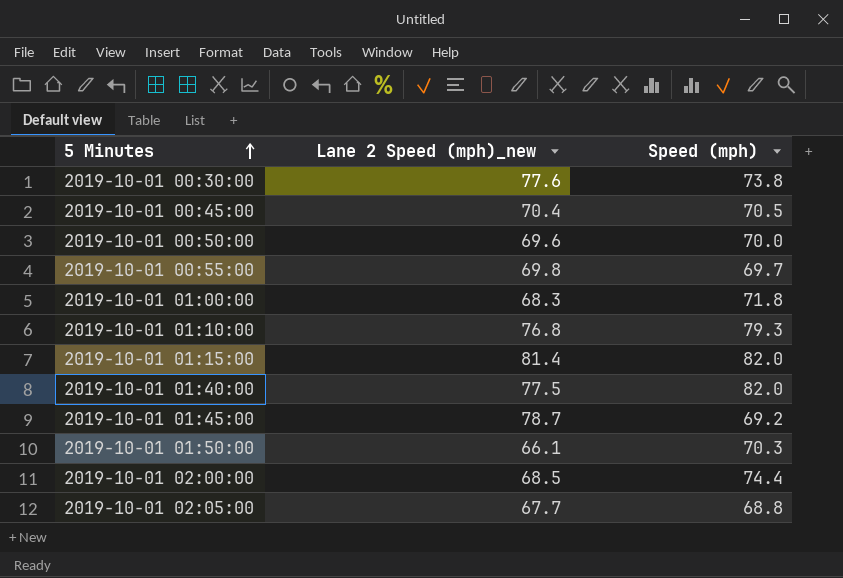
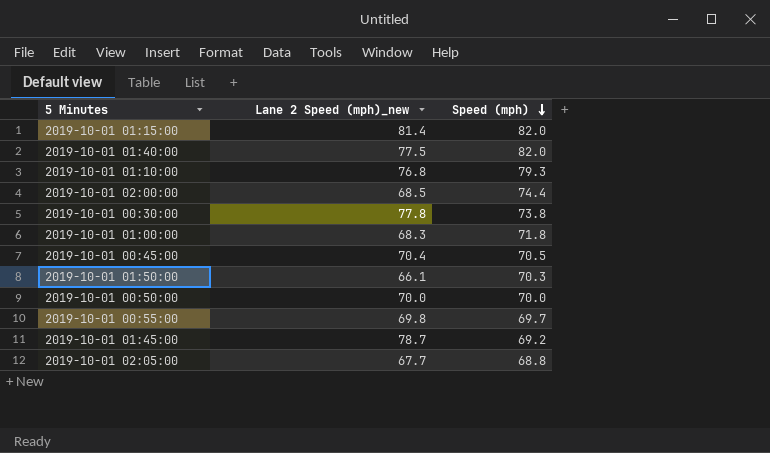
row order: 5 Minutes ascending -> Speed (mph) descending
2019-10-01 00:30:00 | Lane 2 Speed (mph)_new: 77.6 -> 77.8
2019-10-01 00:50:00 | Lane 2 Speed (mph)_new: 69.6 -> 70.0

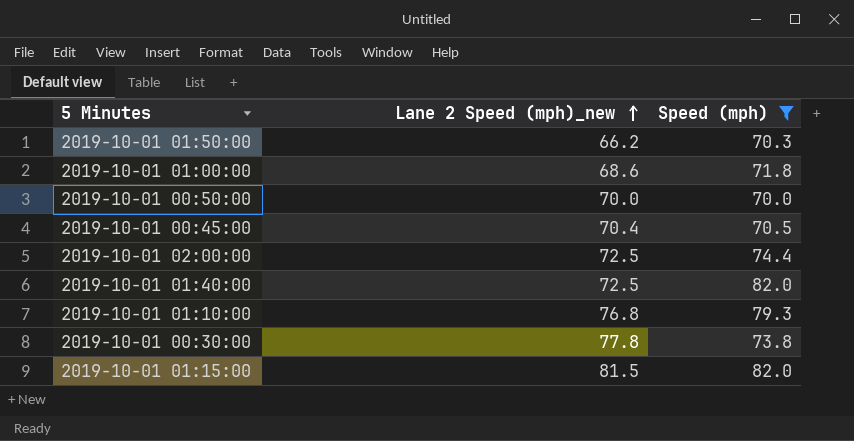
filter: none -> Speed (mph) >= 70.0
row order: Speed (mph) descending -> Lane 2 Speed (mph)_new ascending
2019-10-01 01:50:00 | Lane 2 Speed (mph)_new: 66.1 -> 66.2
2019-10-01 01:00:00 | Lane 2 Speed (mph)_new: 68.3 -> 68.6
2019-10-01 02:00:00 | Lane 2 Speed (mph)_new: 68.5 -> 72.5
2019-10-01 01:40:00 | Lane 2 Speed (mph)_new: 77.5 -> 72.5
2019-10-01 01:15:00 | Lane 2 Speed (mph)_new: 81.4 -> 81.5

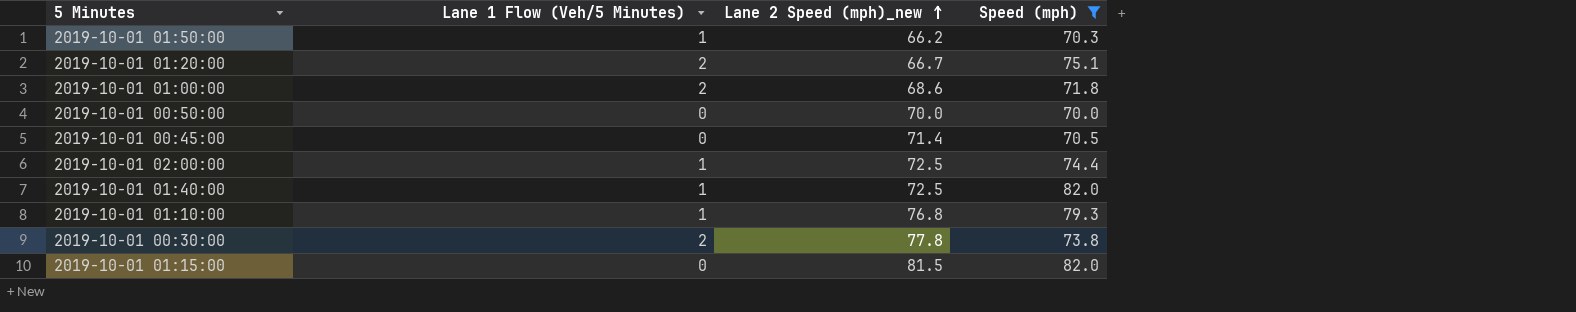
column Lane 1 Flow (Veh/5 Minutes) | position: none -> 2
row 2019-10-01 01:20:00: none -> 2 | 66.7 | 75.1
2019-10-01 00:45:00 | Lane 2 Speed (mph)_new: 70.4 -> 71.4

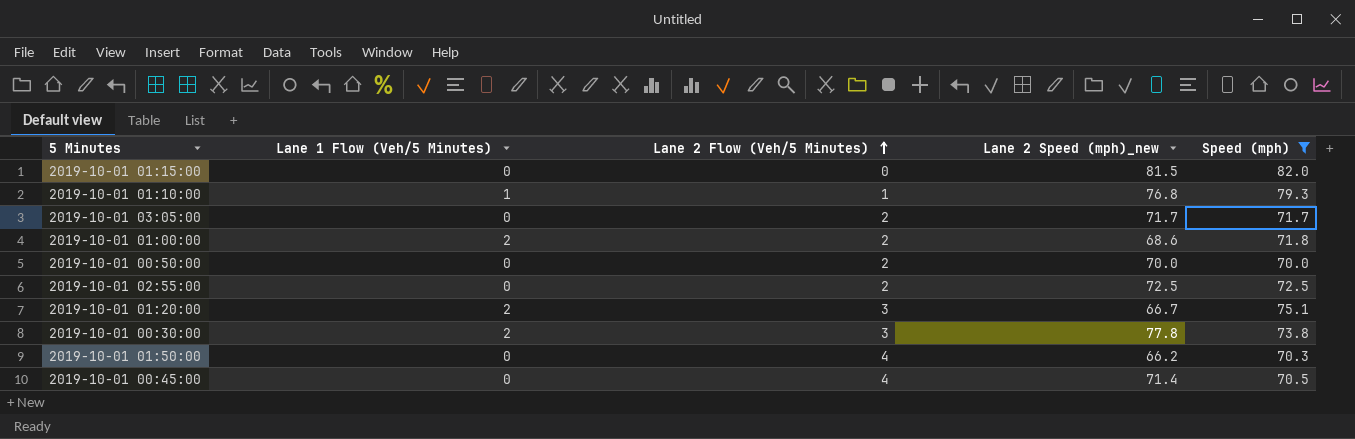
row order: Lane 2 Speed (mph)_new ascending -> Lane 2 Flow (Veh/5 Minutes) ascending
column Lane 2 Flow (Veh/5 Minutes) | position: none -> 3
row 2019-10-01 02:00:00: 1 | 72.5 | 74.4 -> none
row 2019-10-01 01:40:00: 1 | 72.5 | 82.0 -> none
row 2019-10-01 03:05:00: none -> 0 | 2 | 71.7 | 71.7
row 2019-10-01 02:55:00: none -> 0 | 2 | 72.5 | 72.5
2019-10-01 01:50:00 | Lane 1 Flow (Veh/5 Minutes): 1 -> 0

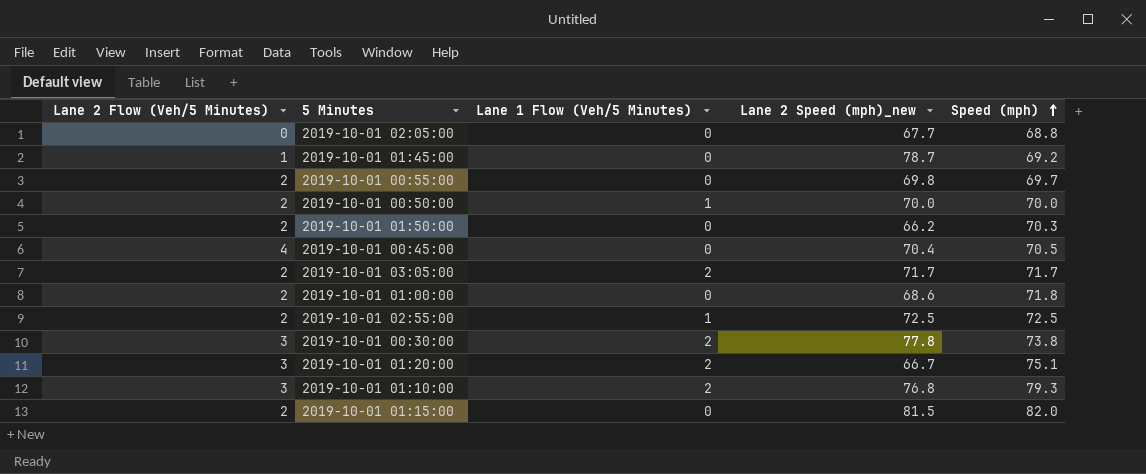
filter: Speed (mph) >= 70.0 -> none
row order: Lane 2 Flow (Veh/5 Minutes) ascending -> Speed (mph) ascending
column Lane 2 Flow (Veh/5 Minutes) | position: 3 -> 1
2019-10-01 00:50:00 | Lane 1 Flow (Veh/5 Minutes): 0 -> 1
2019-10-01 01:50:00 | Lane 2 Flow (Veh/5 Minutes): 4 -> 2
2019-10-01 00:45:00 | Lane 2 Speed (mph)_new: 71.4 -> 70.4
2019-10-01 03:05:00 | Lane 1 Flow (Veh/5 Minutes): 0 -> 2
2019-10-01 01:00:00 | Lane 1 Flow (Veh/5 Minutes): 2 -> 0
2019-10-01 02:55:00 | Lane 1 Flow (Veh/5 Minutes): 0 -> 1
2019-10-01 01:10:00 | Lane 2 Flow (Veh/5 Minutes): 1 -> 3
2019-10-01 01:10:00 | Lane 1 Flow (Veh/5 Minutes): 1 -> 2
2019-10-01 01:15:00 | Lane 2 Flow (Veh/5 Minutes): 0 -> 2

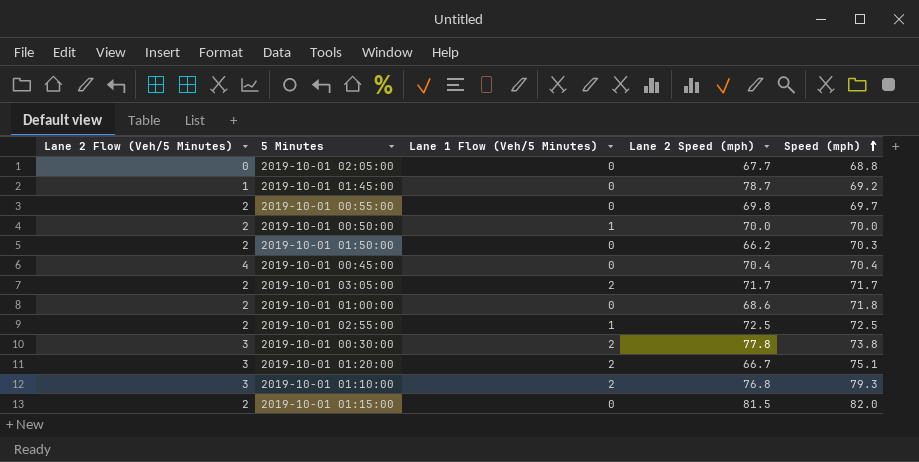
column name: Lane 2 Speed (mph)_new -> Lane 2 Speed (mph)
2019-10-01 00:45:00 | Speed (mph): 70.5 -> 70.4

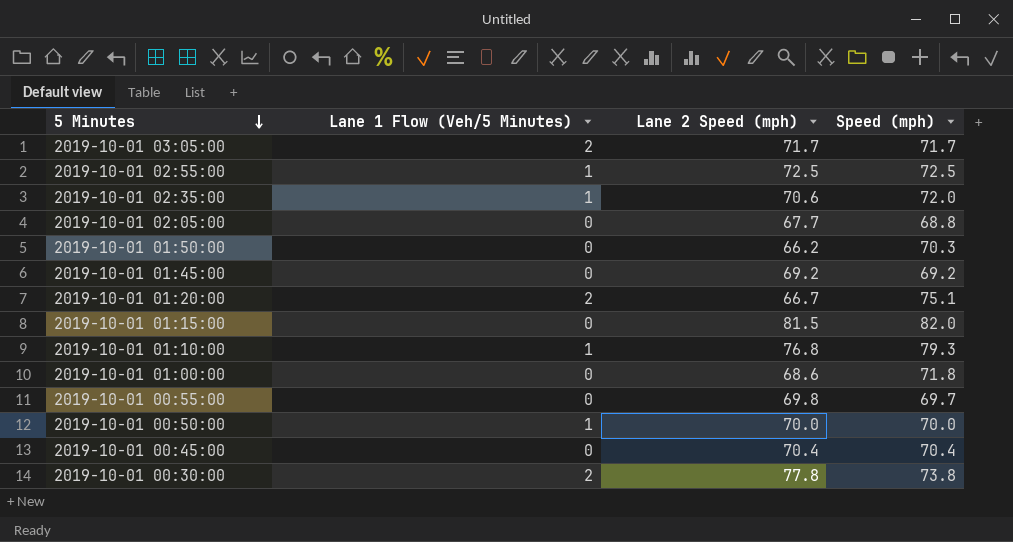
row order: Speed (mph) ascending -> 5 Minutes descending
column Lane 2 Flow (Veh/5 Minutes) | position: 1 -> none
row 2019-10-01 02:35:00: none -> 1 | 70.6 | 72.0
2019-10-01 01:45:00 | Lane 2 Speed (mph): 78.7 -> 69.2
2019-10-01 01:10:00 | Lane 1 Flow (Veh/5 Minutes): 2 -> 1

